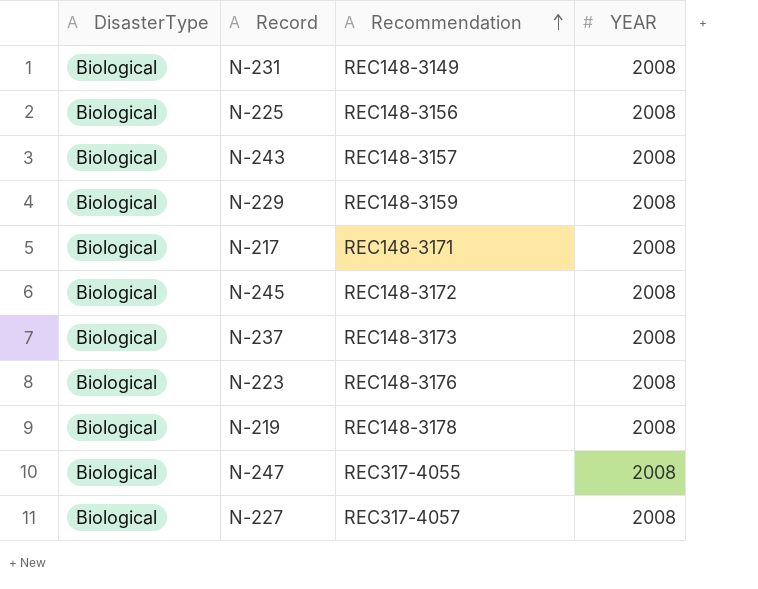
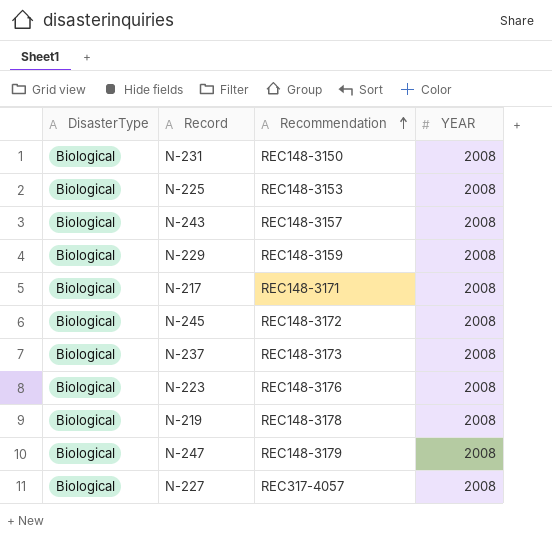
N-231 | Recommendation: REC148-3149 -> REC148-3150
N-225 | Recommendation: REC148-3156 -> REC148-3153
N-247 | Recommendation: REC317-4055 -> REC148-3179

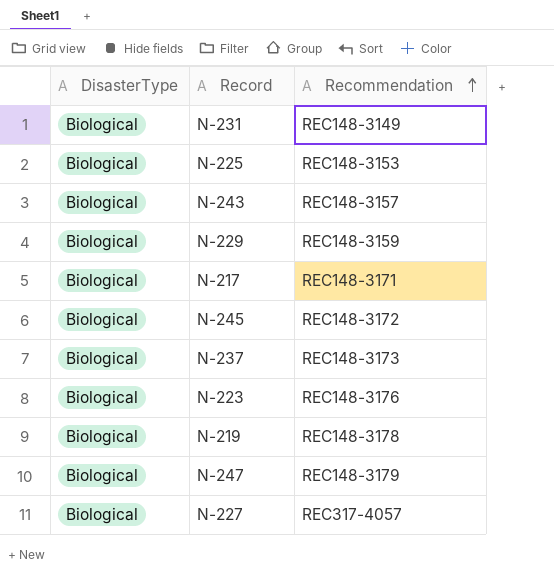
column YEAR | position: 4 -> none
N-231 | Recommendation: REC148-3150 -> REC148-3149

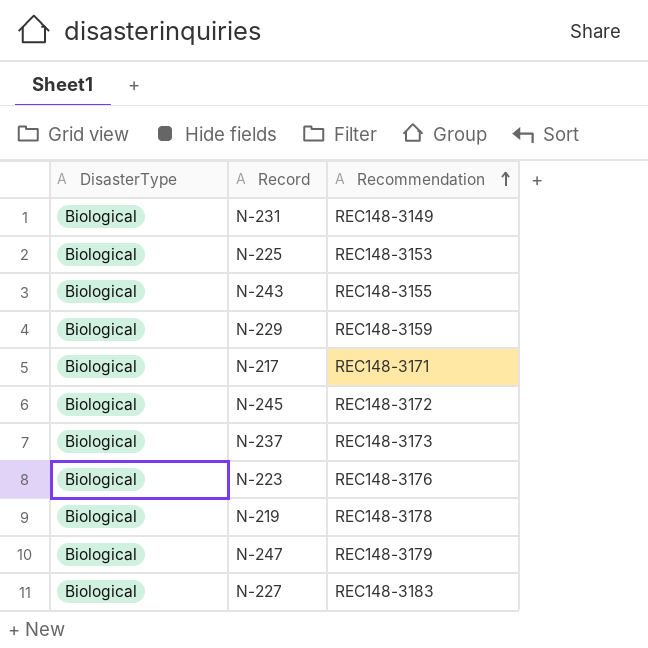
N-243 | Recommendation: REC148-3157 -> REC148-3155
N-227 | Recommendation: REC317-4057 -> REC148-3183

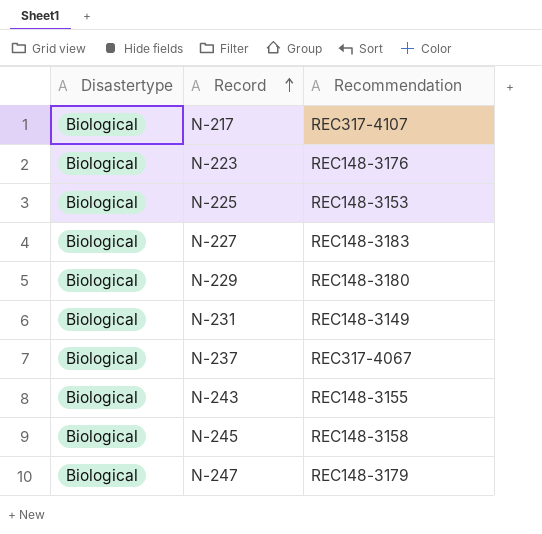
row order: Recommendation ascending -> Record ascending
column name: DisasterType -> Disastertype
row N-219: Biological | REC148-3178 -> none
N-217 | Recommendation: REC148-3171 -> REC317-4107
N-229 | Recommendation: REC148-3159 -> REC148-3180
N-237 | Recommendation: REC148-3173 -> REC317-4067
N-245 | Recommendation: REC148-3172 -> REC148-3158

